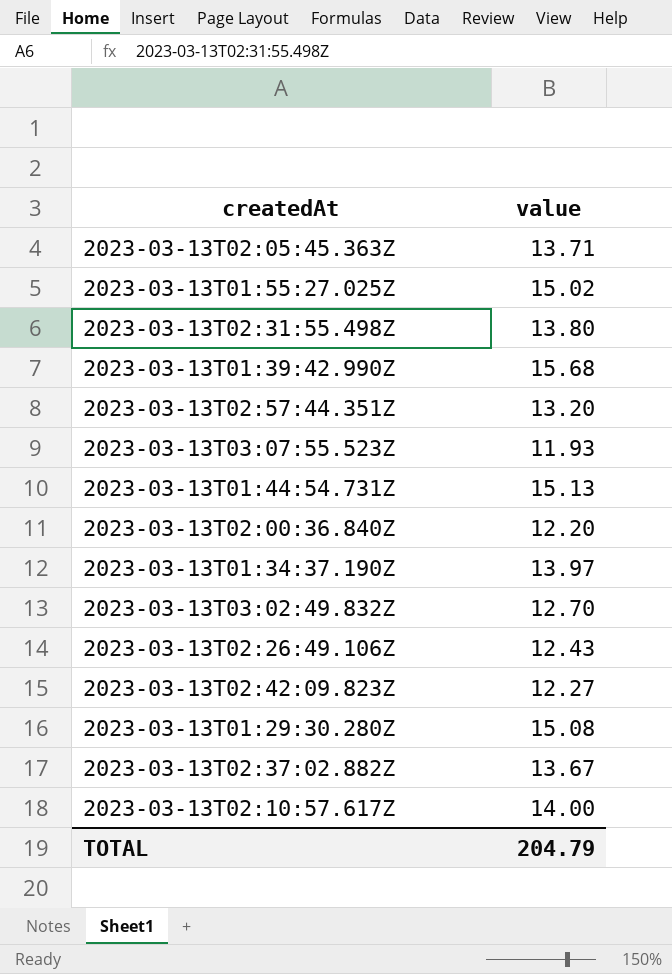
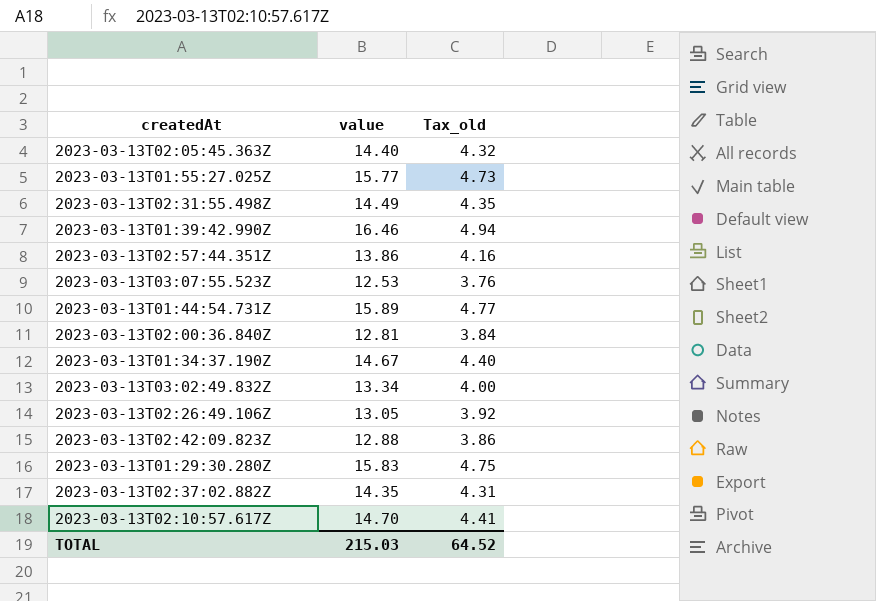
column Tax_old | formula: none -> [value] * 0.3
2023-03-13T02:05:45.363Z | value: 13.71 -> 14.40
2023-03-13T01:55:27.025Z | value: 15.02 -> 15.77
2023-03-13T02:31:55.498Z | value: 13.80 -> 14.49
2023-03-13T01:39:42.990Z | value: 15.68 -> 16.46
2023-03-13T02:57:44.351Z | value: 13.20 -> 13.86
2023-03-13T03:07:55.523Z | value: 11.93 -> 12.53
2023-03-13T01:44:54.731Z | value: 15.13 -> 15.89
2023-03-13T02:00:36.840Z | value: 12.20 -> 12.81
2023-03-13T01:34:37.190Z | value: 13.97 -> 14.67
2023-03-13T03:02:49.832Z | value: 12.70 -> 13.34
2023-03-13T02:26:49.106Z | value: 12.43 -> 13.05
2023-03-13T02:42:09.823Z | value: 12.27 -> 12.88
2023-03-13T01:29:30.280Z | value: 15.08 -> 15.83
2023-03-13T02:37:02.882Z | value: 13.67 -> 14.35
2023-03-13T02:10:57.617Z | value: 14.00 -> 14.70
TOTAL | value: 204.79 -> 215.03

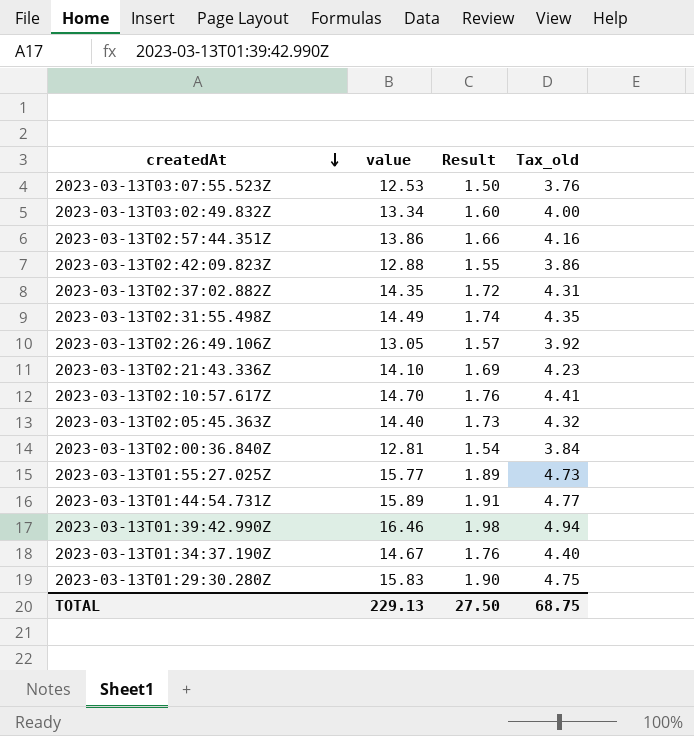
row order: none -> createdAt descending
column Result | formula: none -> [value] * 0.12
row 2023-03-13T02:21:43.336Z: none -> 14.10 | 1.69 | 4.23
TOTAL | value: 215.03 -> 229.13
TOTAL | Tax_old: 64.52 -> 68.75

